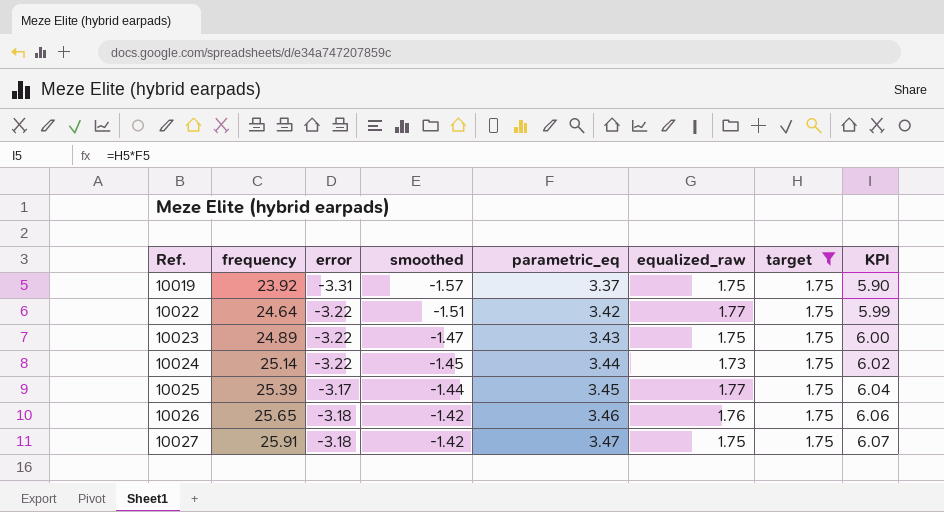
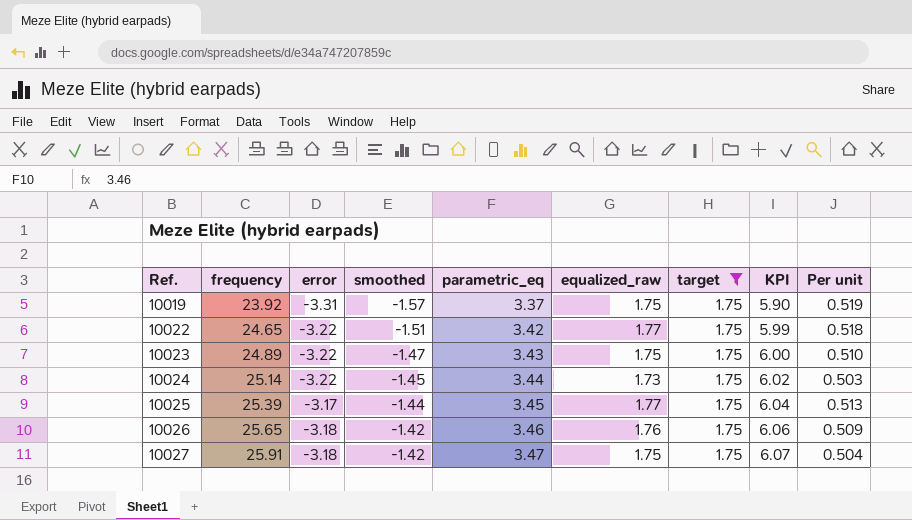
column Per unit | formula: none -> [equalized_raw] / [parametric_eq]
10022 | frequency: 24.64 -> 24.65

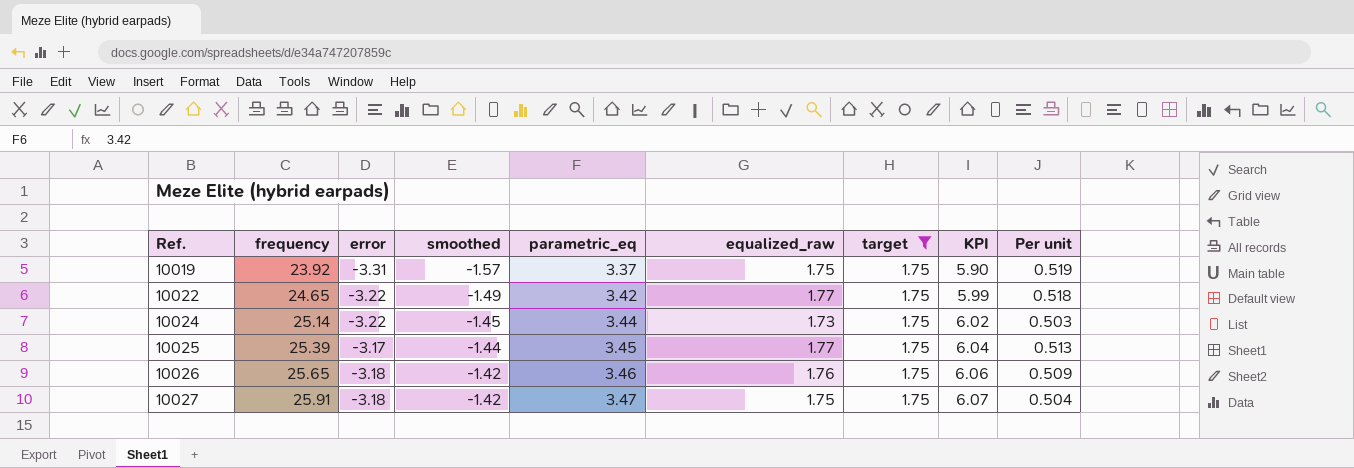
row 10023: 24.89 | -3.22 | -1.47 | 3.43 | 1.75 | 1.75 | 6.00 | 0.510 -> none
10022 | smoothed: -1.51 -> -1.49

